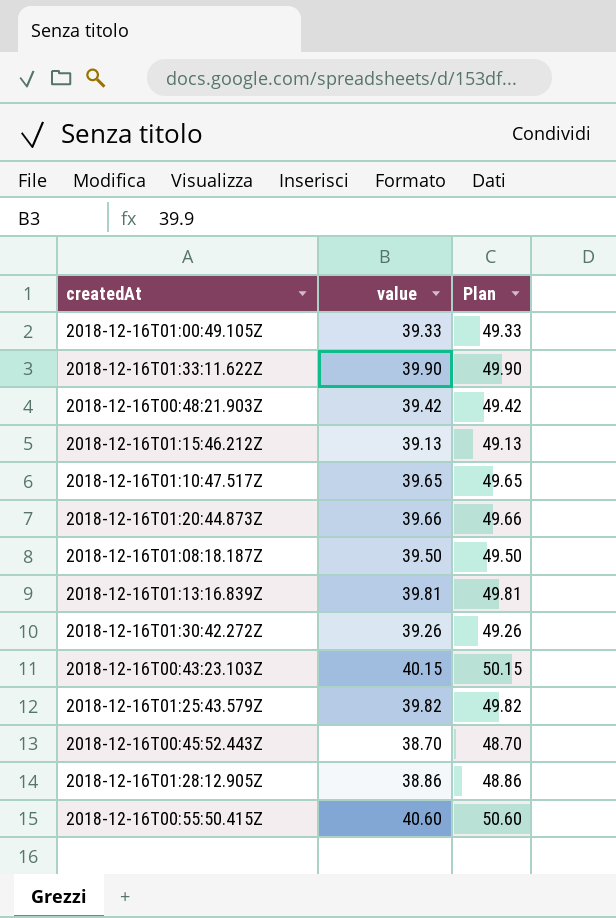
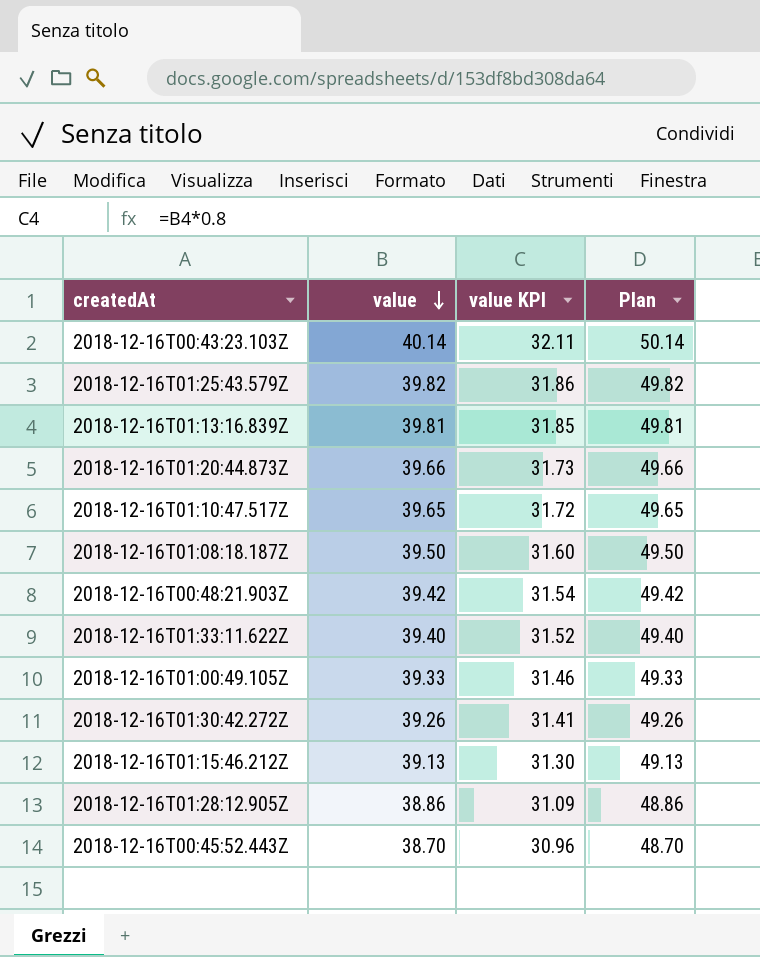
row order: none -> value descending
column value KPI | formula: none -> [value] * 0.8
row 2018-12-16T00:55:50.415Z: 40.60 | 50.60 -> none
2018-12-16T00:43:23.103Z | value: 40.15 -> 40.14
2018-12-16T00:43:23.103Z | Plan: 50.15 -> 50.14
2018-12-16T01:33:11.622Z | value: 39.90 -> 39.40
2018-12-16T01:33:11.622Z | Plan: 49.90 -> 49.40

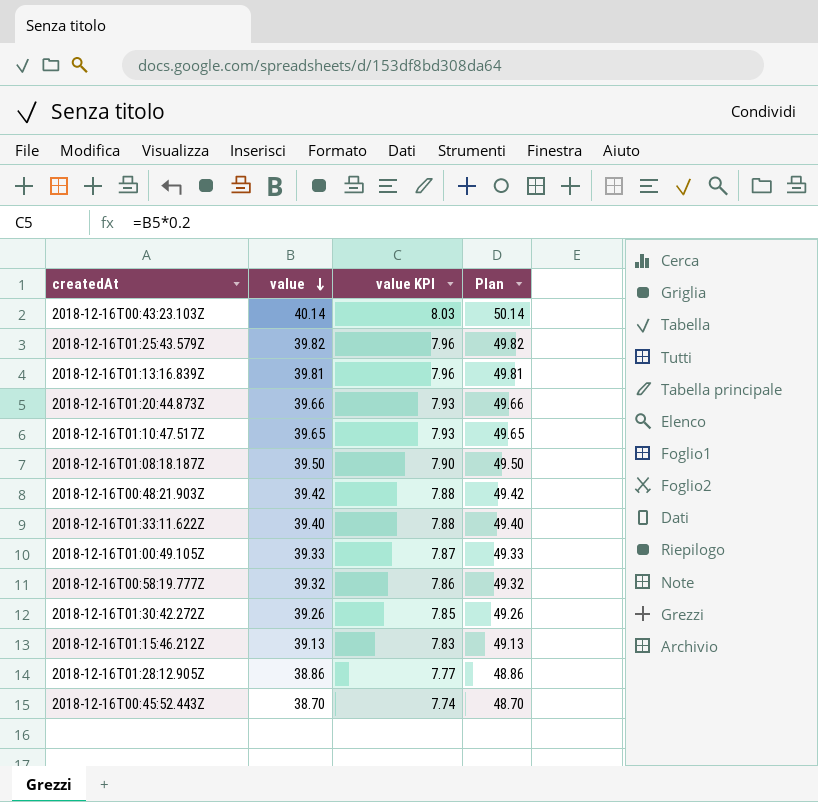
column value KPI | formula: [value] * 0.8 -> [value] * 0.2
row 2018-12-16T00:58:19.777Z: none -> 39.32 | 7.86 | 49.32

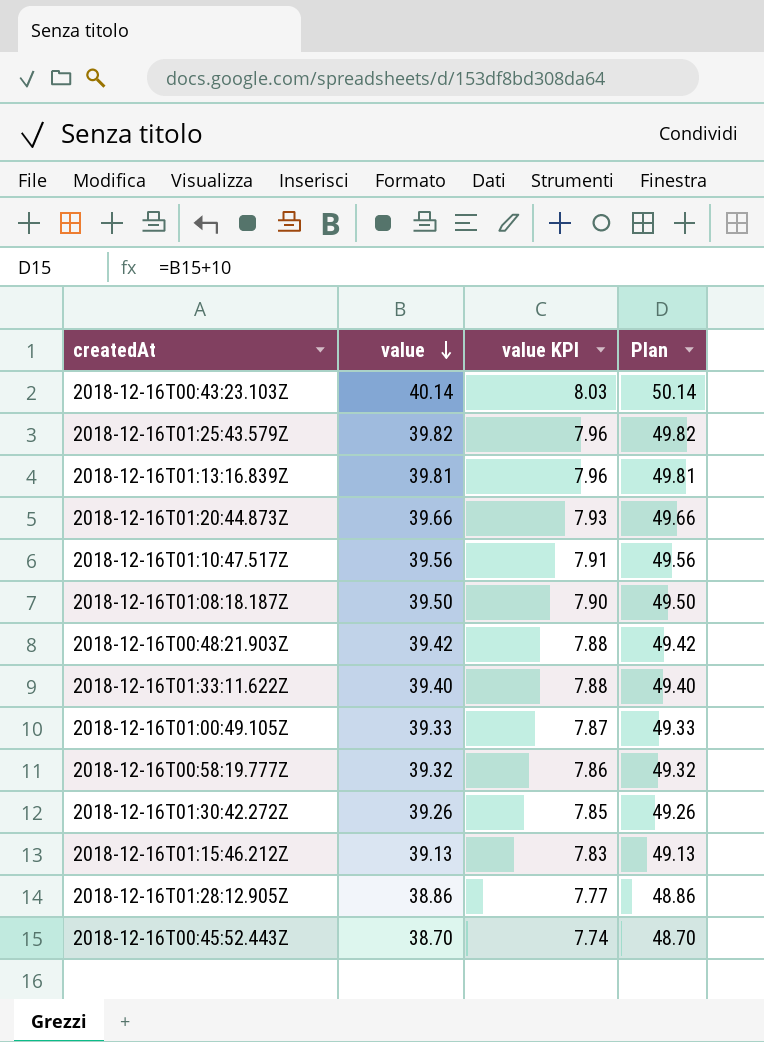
2018-12-16T01:10:47.517Z | value: 39.65 -> 39.56
2018-12-16T01:10:47.517Z | value KPI: 7.93 -> 7.91
2018-12-16T01:10:47.517Z | Plan: 49.65 -> 49.56

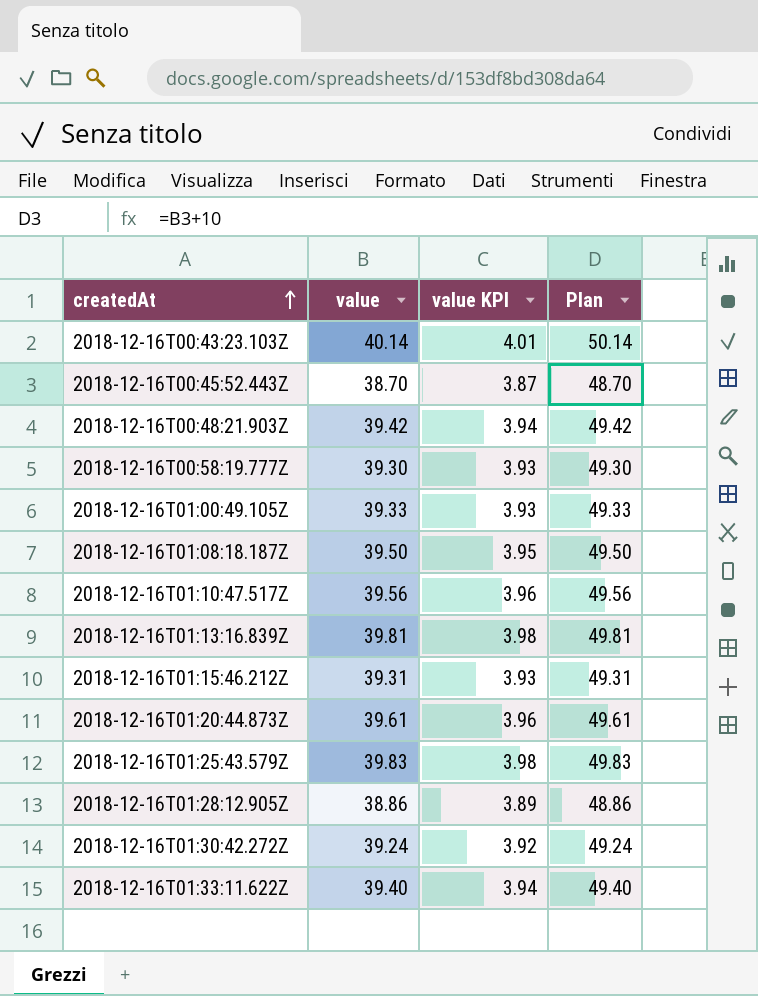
row order: value descending -> createdAt ascending
column value KPI | formula: [value] * 0.2 -> [value] * 0.1
2018-12-16T00:58:19.777Z | value: 39.32 -> 39.30
2018-12-16T00:58:19.777Z | Plan: 49.32 -> 49.30
2018-12-16T01:15:46.212Z | value: 39.13 -> 39.31
2018-12-16T01:15:46.212Z | Plan: 49.13 -> 49.31
2018-12-16T01:20:44.873Z | value: 39.66 -> 39.61
2018-12-16T01:20:44.873Z | Plan: 49.66 -> 49.61
2018-12-16T01:25:43.579Z | value: 39.82 -> 39.83
2018-12-16T01:25:43.579Z | Plan: 49.82 -> 49.83
2018-12-16T01:30:42.272Z | value: 39.26 -> 39.24
2018-12-16T01:30:42.272Z | Plan: 49.26 -> 49.24

